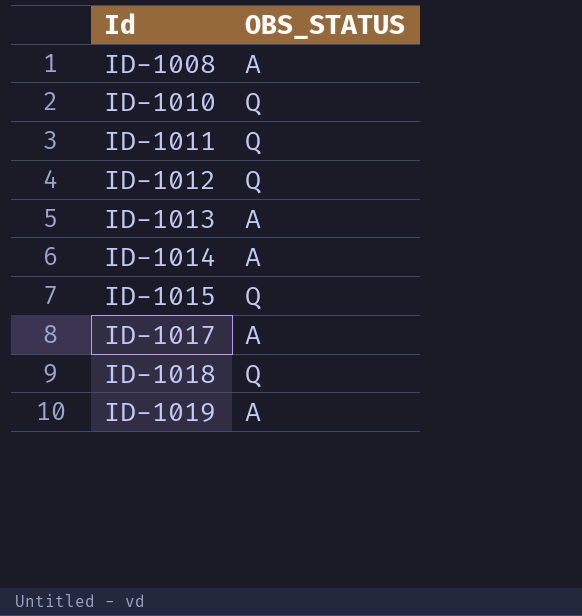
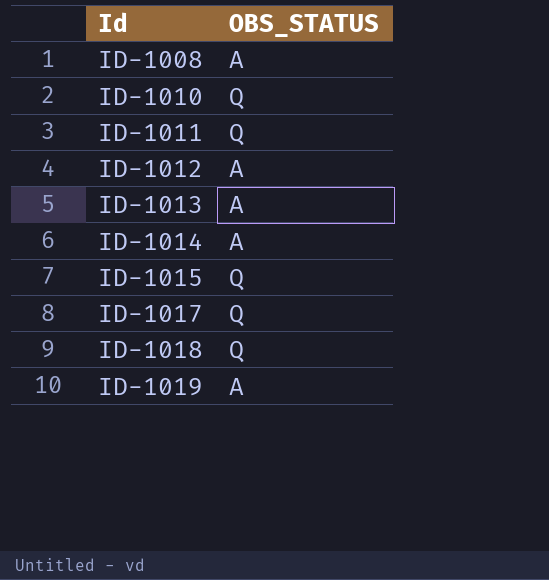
ID-1012 | OBS_STATUS: Q -> A
ID-1017 | OBS_STATUS: A -> Q

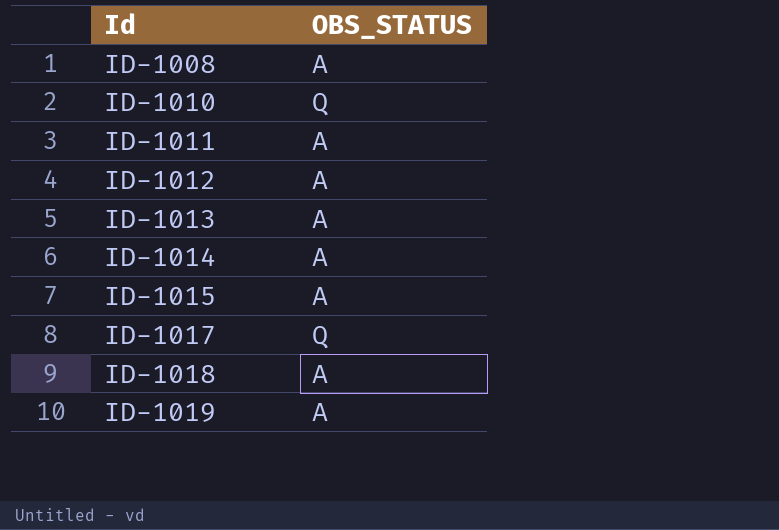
ID-1011 | OBS_STATUS: Q -> A
ID-1015 | OBS_STATUS: Q -> A
ID-1018 | OBS_STATUS: Q -> A

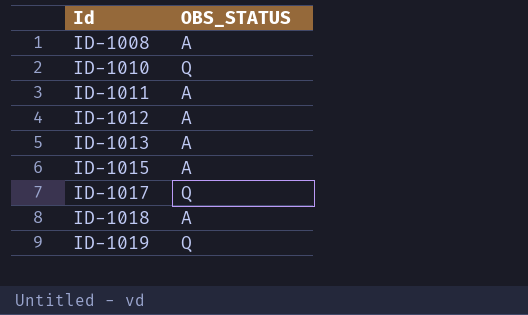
row ID-1014: A -> none
ID-1019 | OBS_STATUS: A -> Q

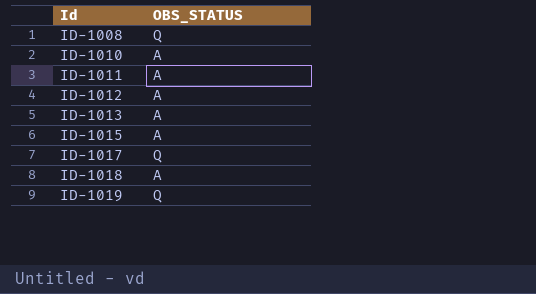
ID-1008 | OBS_STATUS: A -> Q
ID-1010 | OBS_STATUS: Q -> A

